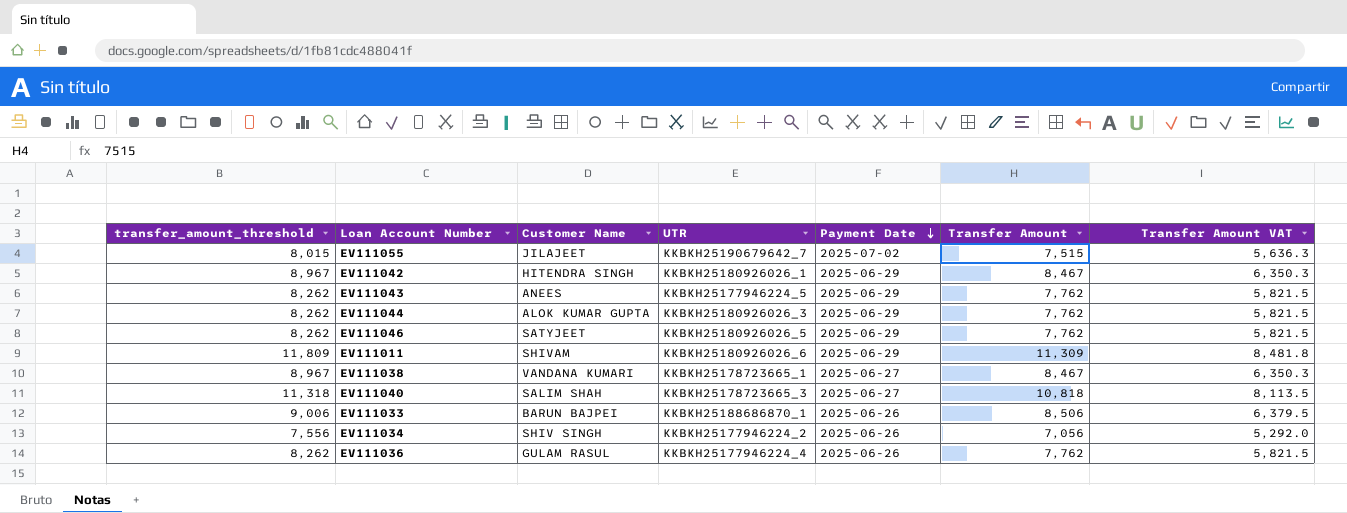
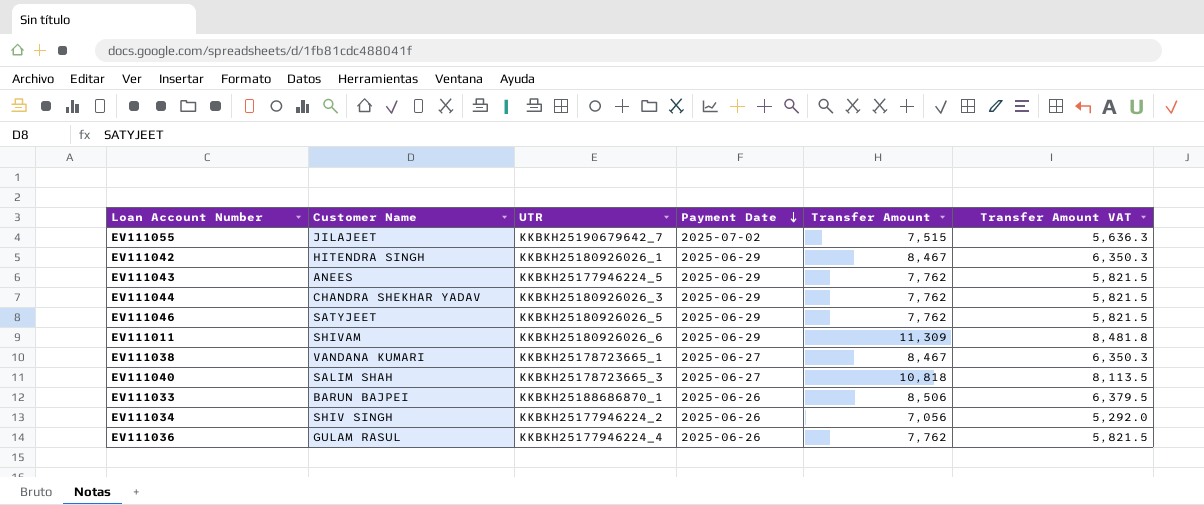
column transfer_amount_threshold | formula: [Transfer Amount] + 500 -> none
EV111044 | Customer Name: ALOK KUMAR GUPTA -> CHANDRA SHEKHAR YADAV

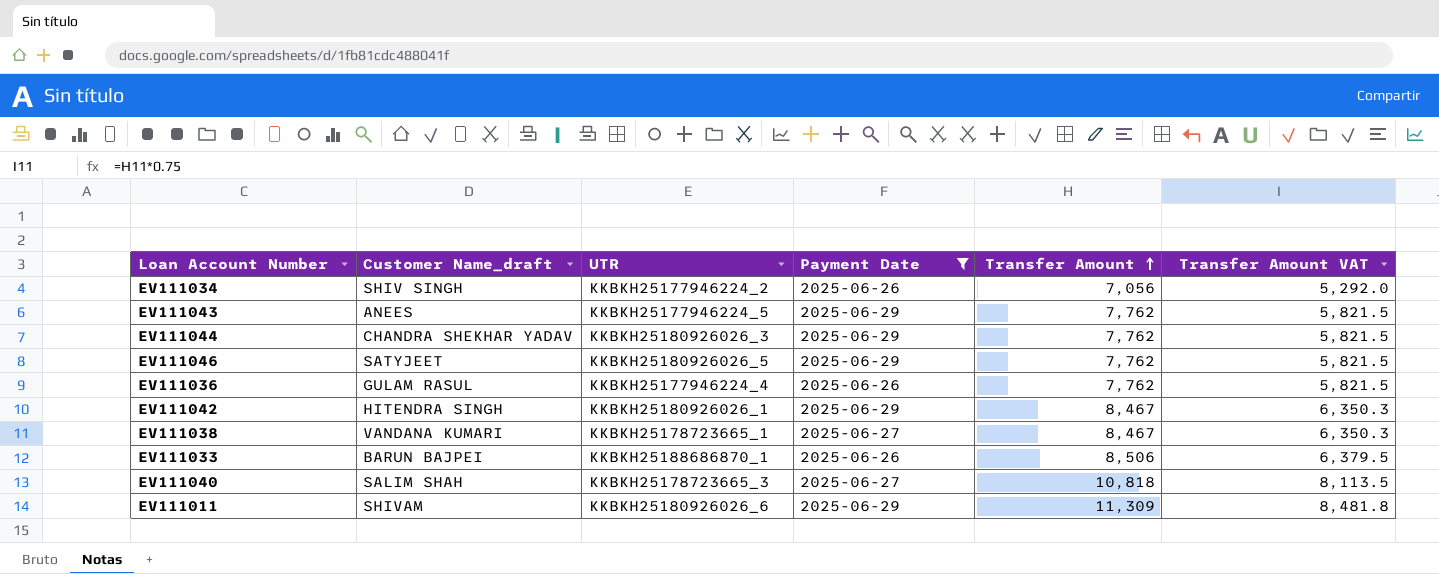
filter: none -> Payment Date != 2025-07-02
row order: Payment Date descending -> Transfer Amount ascending
column name: Customer Name -> Customer Name_draft

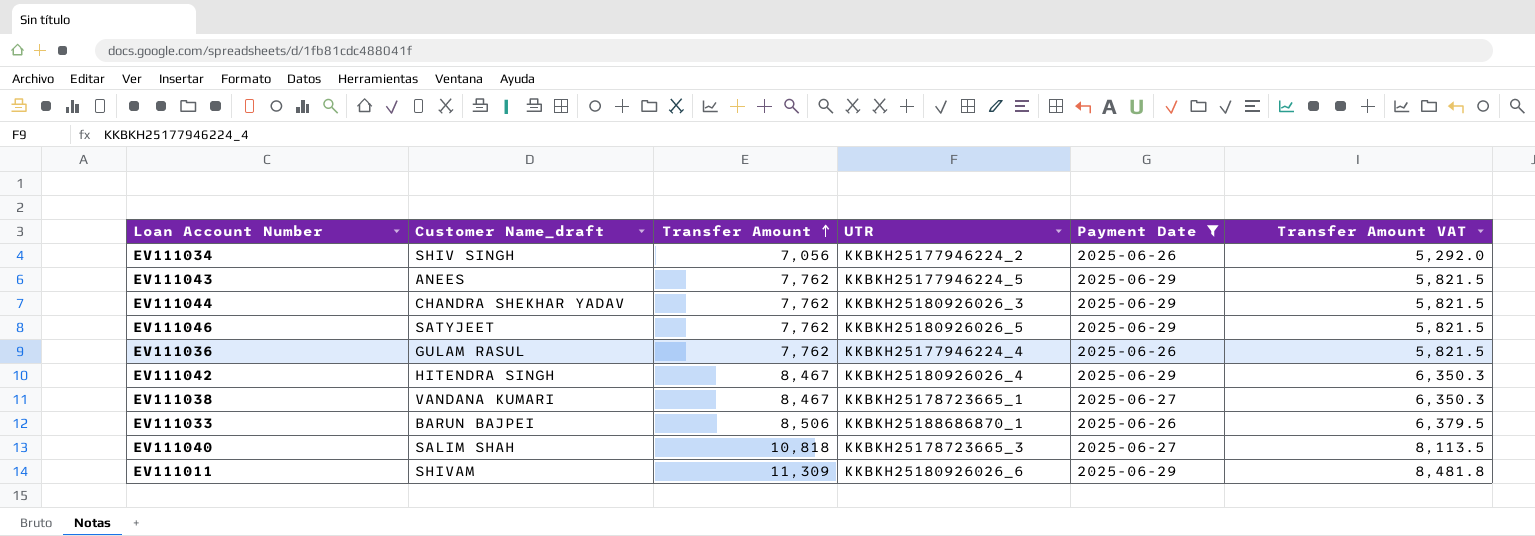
column Transfer Amount | position: 5 -> 3
EV111042 | UTR: KKBKH25180926026_1 -> KKBKH25180926026_4

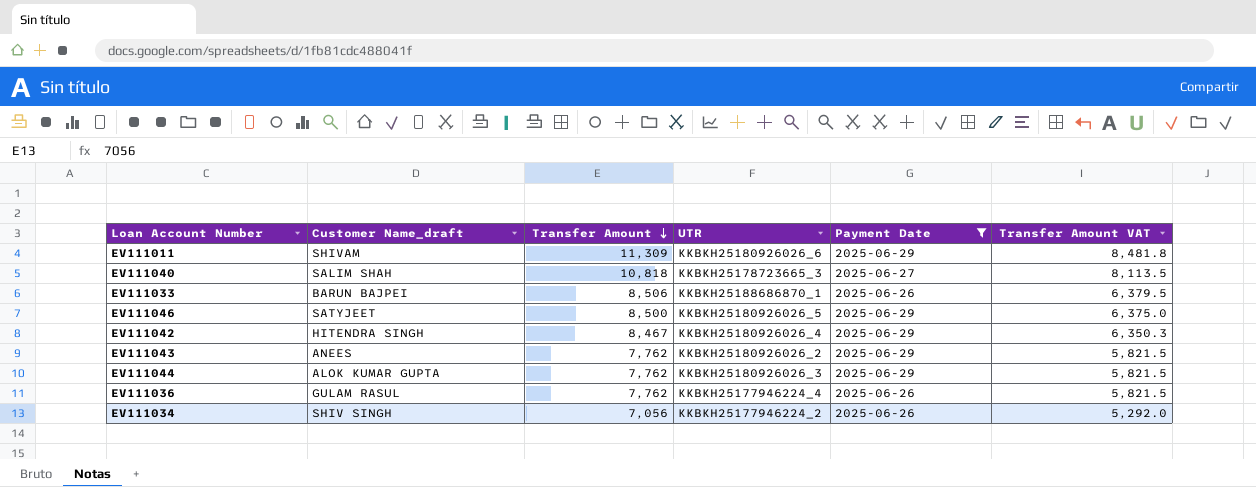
row order: Transfer Amount ascending -> Transfer Amount descending
row EV111038: VANDANA KUMARI | 8,467 | KKBKH25178723665_1 | 2025-06-27 | 6,350.3 -> none
EV111046 | Transfer Amount: 7,762 -> 8,500
EV111046 | Transfer Amount VAT: 5,821.5 -> 6,375.0
EV111043 | UTR: KKBKH25177946224_5 -> KKBKH25180926026_2
EV111044 | Customer Name_draft: CHANDRA SHEKHAR YADAV -> ALOK KUMAR GUPTA

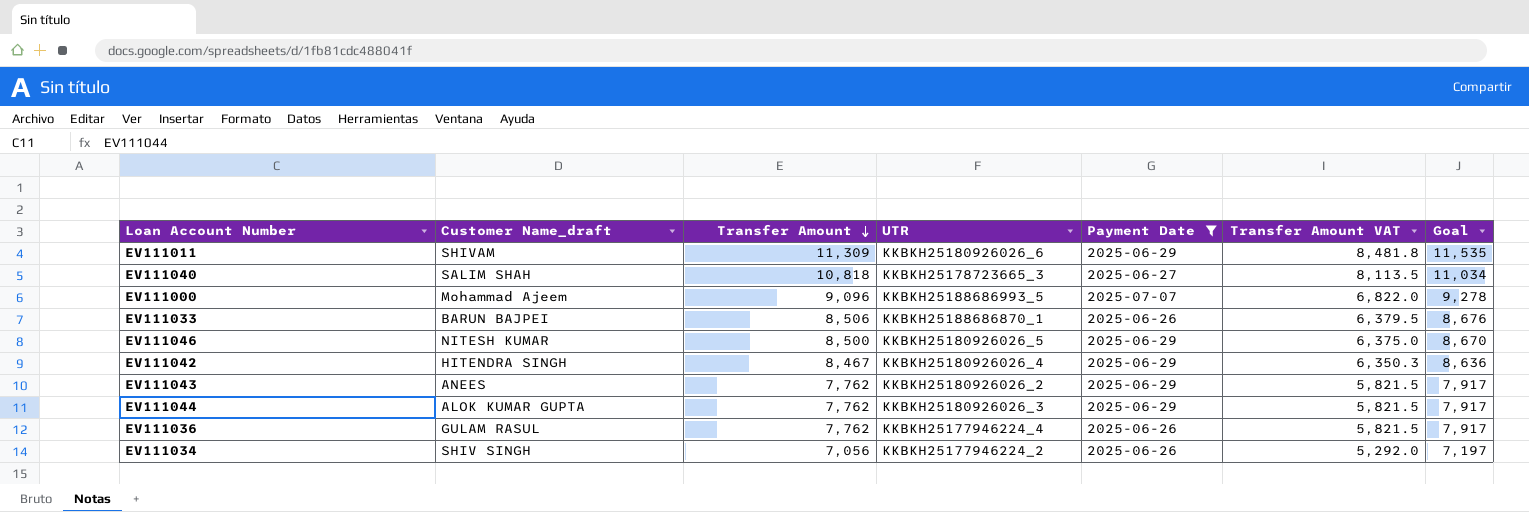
column Goal | formula: none -> [Transfer Amount] * 1.02
row EV111000: none -> Mohammad Ajeem | 9,096 | KKBKH25188686993_5 | 2025-07-07 | 6,822.0 | 9,278
EV111046 | Customer Name_draft: SATYJEET -> NITESH KUMAR

